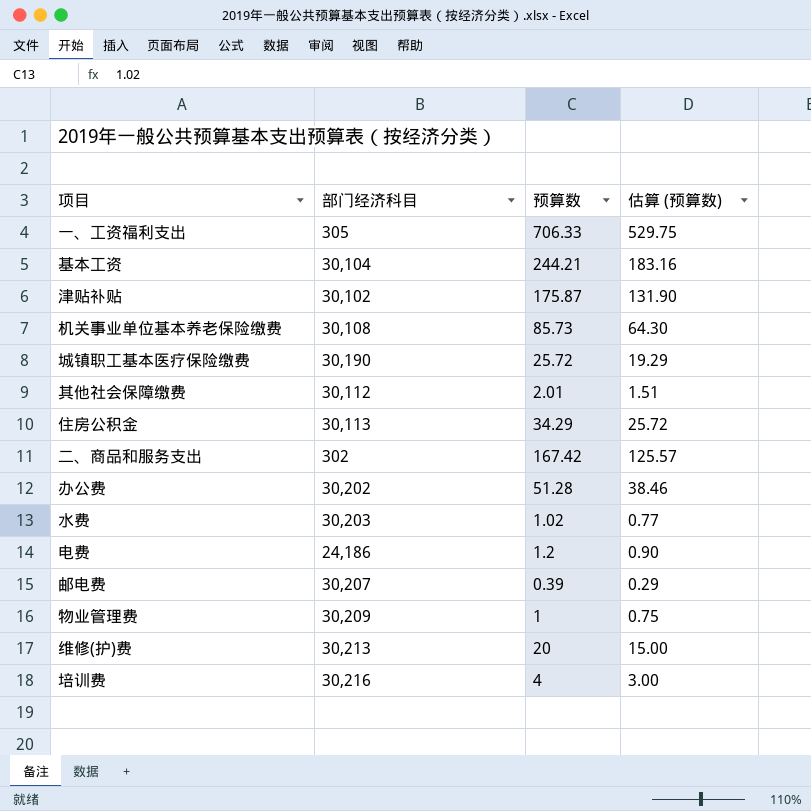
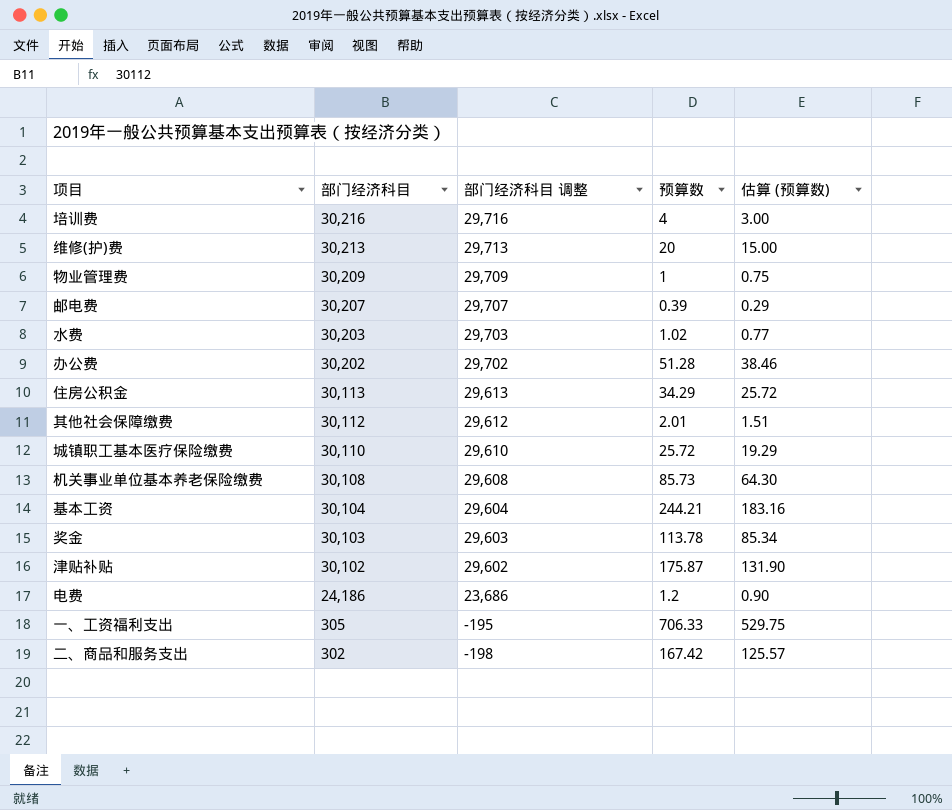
row order: none -> 部门经济科目 descending
column 部门经济科目 调整 | formula: none -> [部门经济科目] - 500
城镇职工基本医疗保险缴费 | 部门经济科目: 30,190 -> 30,110
row 奖金: none -> 30,103 | 29,603 | 113.78 | 85.34

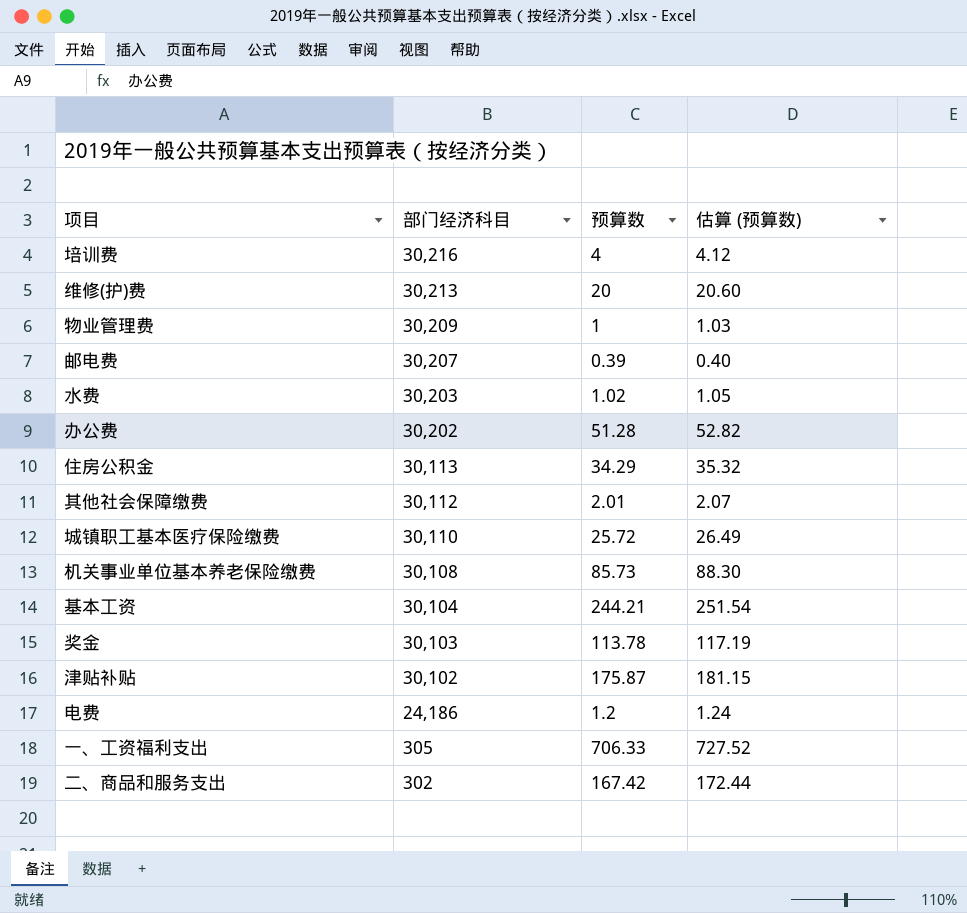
column 部门经济科目 调整 | formula: [部门经济科目] - 500 -> none
column 估算 (预算数) | formula: [预算数] * 0.75 -> [预算数] * 1.03

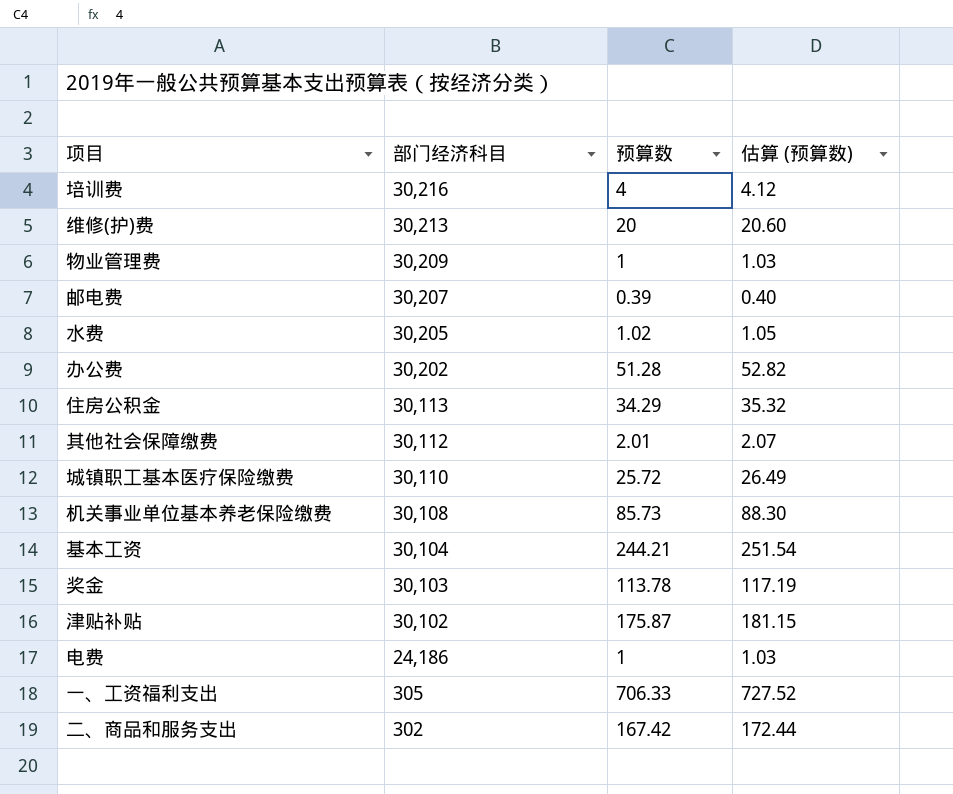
水费 | 部门经济科目: 30,203 -> 30,205
电费 | 预算数: 1.2 -> 1
电费 | 估算 (预算数): 1.24 -> 1.03

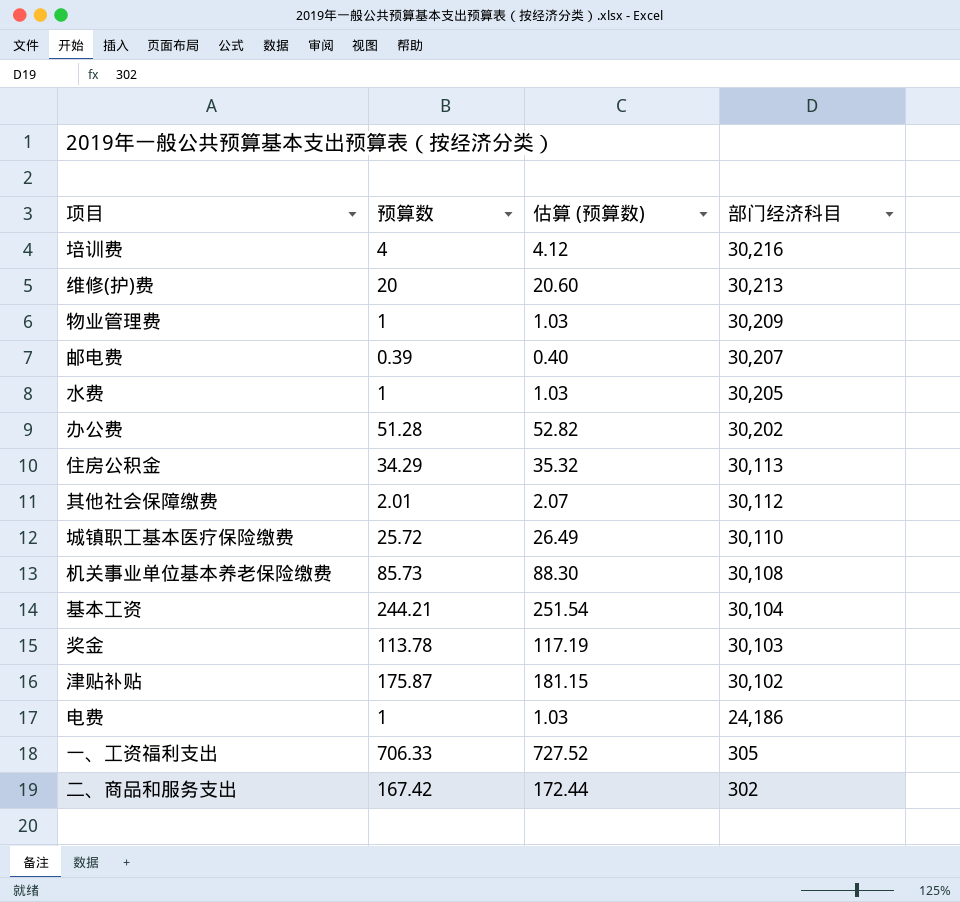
column 部门经济科目 | position: 2 -> 4
水费 | 预算数: 1.02 -> 1
水费 | 估算 (预算数): 1.05 -> 1.03

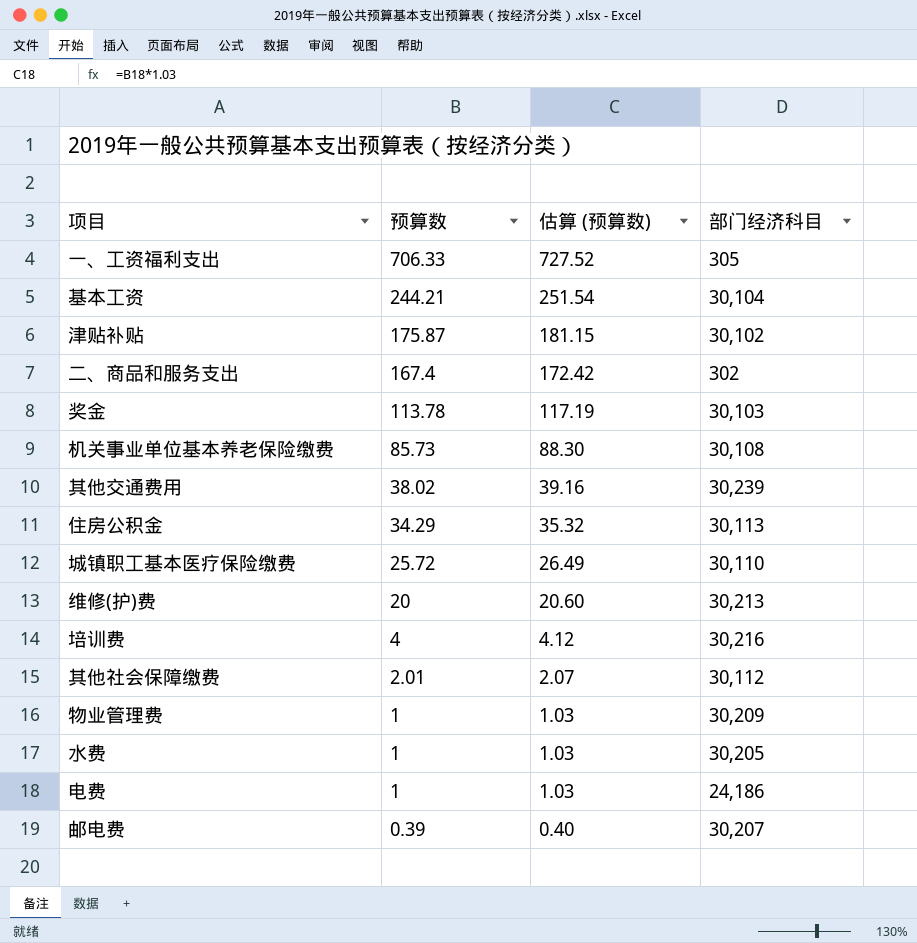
row order: 部门经济科目 descending -> 预算数 descending
row 办公费: 51.28 | 52.82 | 30,202 -> none
二、商品和服务支出 | 预算数: 167.42 -> 167.4
二、商品和服务支出 | 估算 (预算数): 172.44 -> 172.42
row 其他交通费用: none -> 38.02 | 39.16 | 30,239

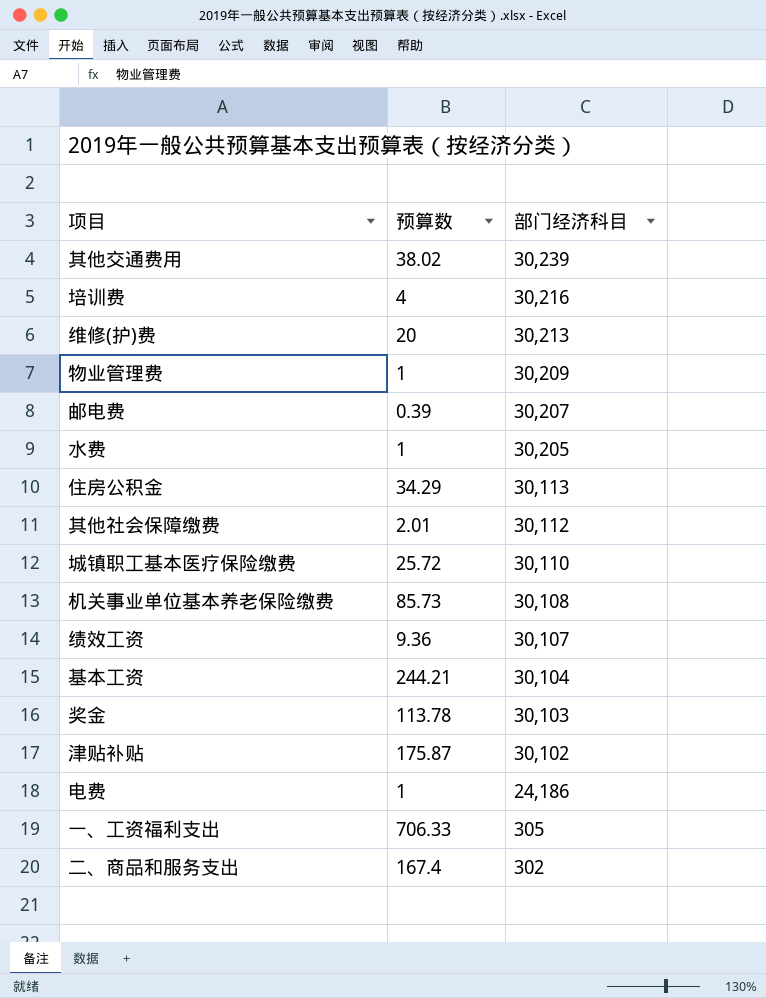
row order: 预算数 descending -> 部门经济科目 descending
column 估算 (预算数) | formula: [预算数] * 1.03 -> none
row 绩效工资: none -> 9.36 | 30,107

